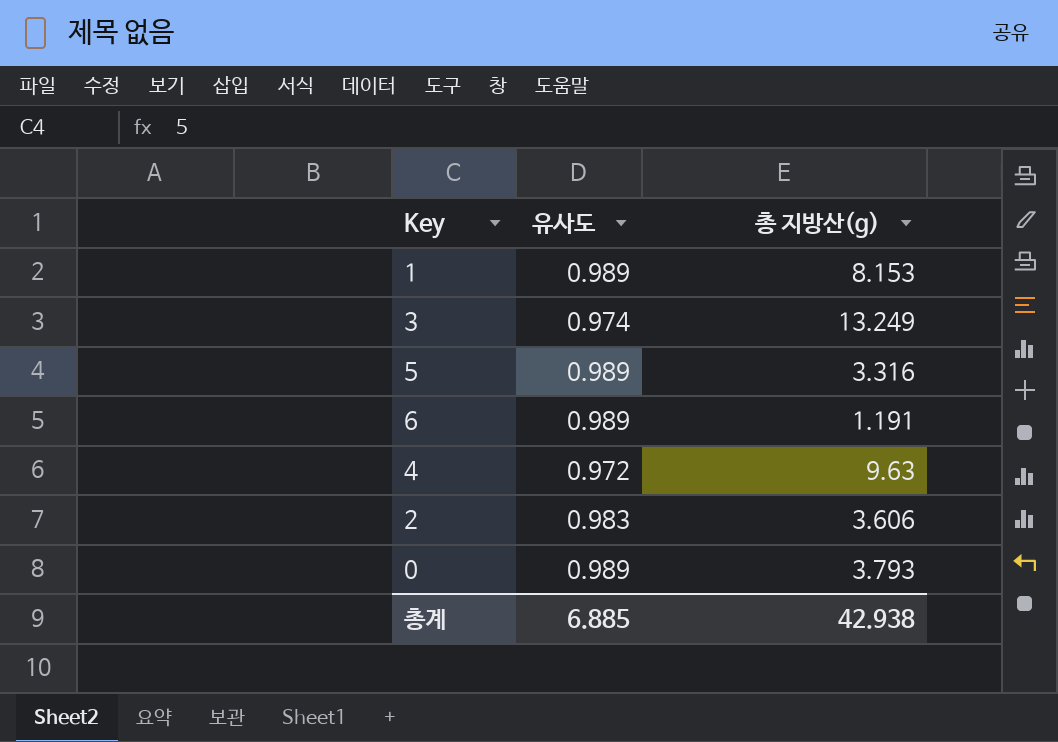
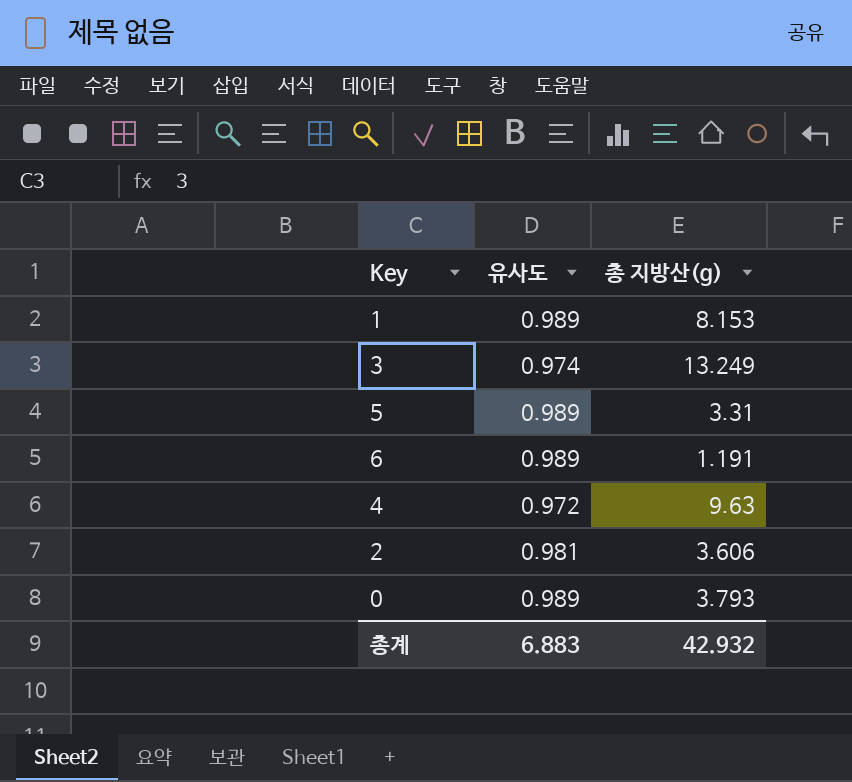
5 | 총 지방산(g): 3.316 -> 3.31
2 | 유사도: 0.983 -> 0.981
총계 | 유사도: 6.885 -> 6.883
총계 | 총 지방산(g): 42.938 -> 42.932

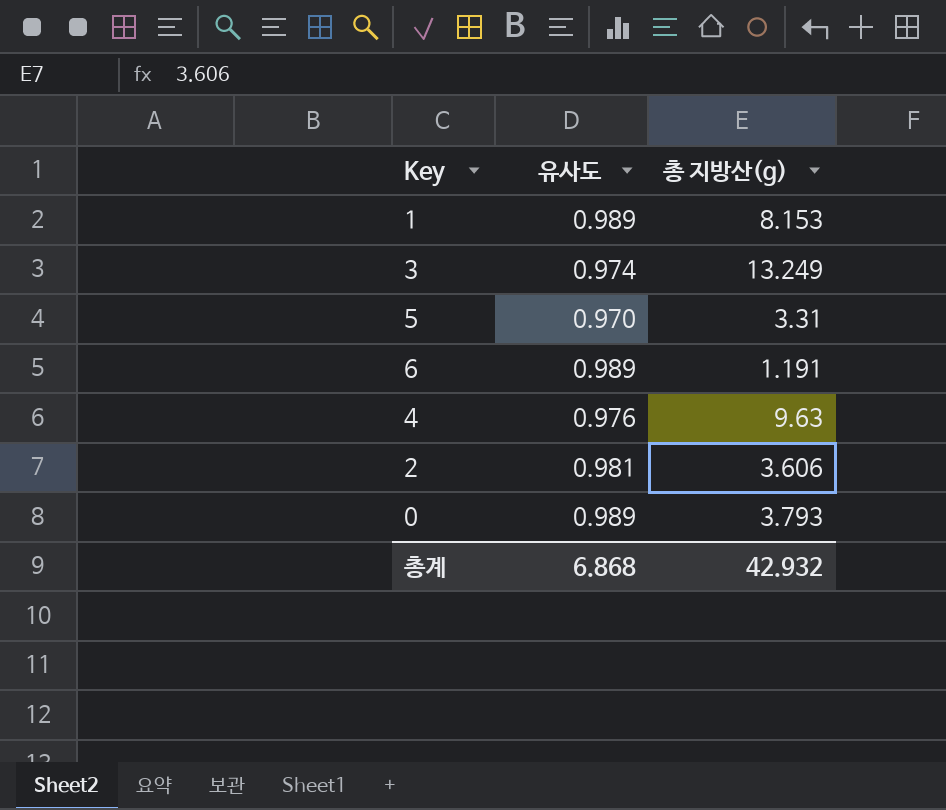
5 | 유사도: 0.989 -> 0.970
4 | 유사도: 0.972 -> 0.976
총계 | 유사도: 6.883 -> 6.868

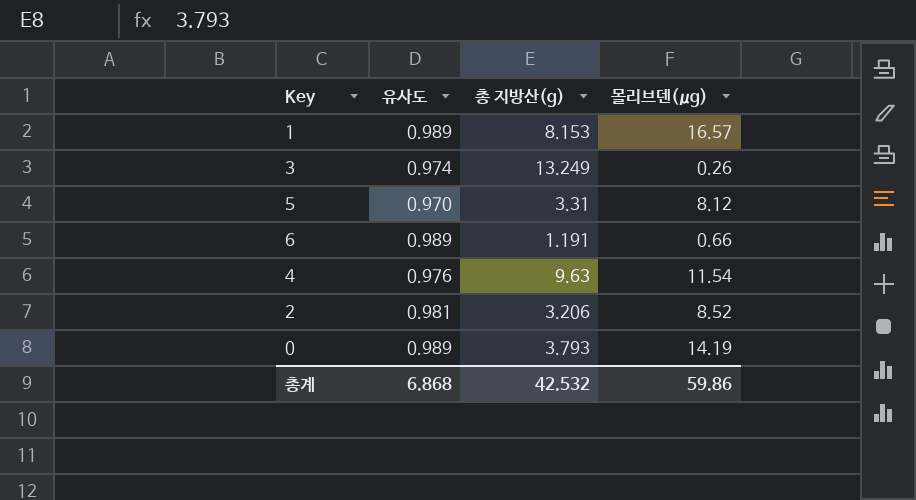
column 몰리브덴(μg) | position: none -> 4
2 | 총 지방산(g): 3.606 -> 3.206
총계 | 총 지방산(g): 42.932 -> 42.532

